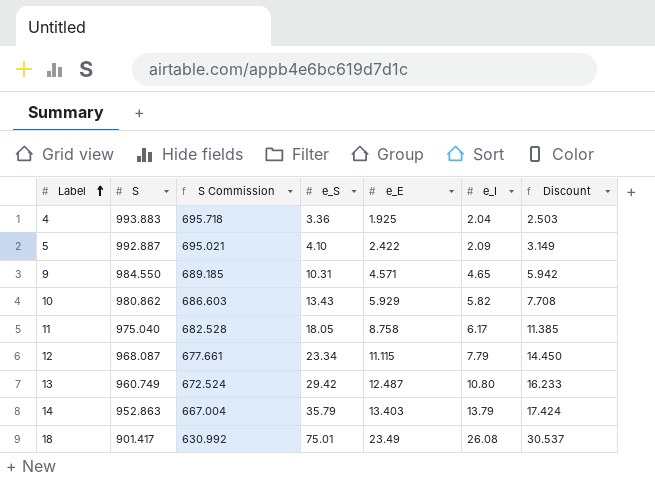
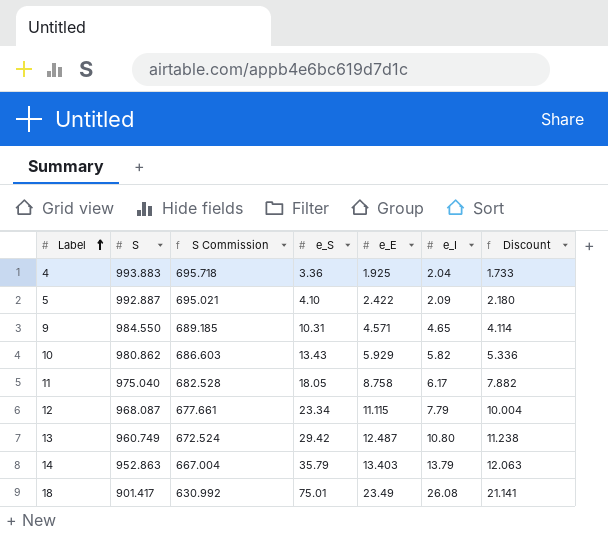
column Discount | formula: [e_E] * 1.3 -> [e_E] * 0.9

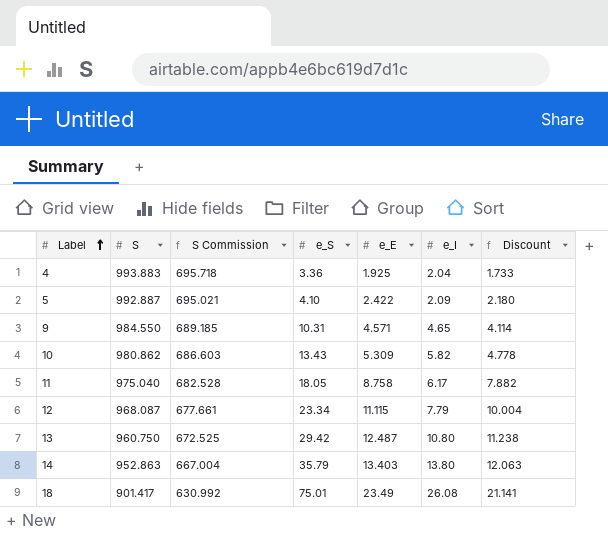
10 | e_E: 5.929 -> 5.309
10 | Discount: 5.336 -> 4.778
13 | S: 960.749 -> 960.750
13 | S Commission: 672.524 -> 672.525
14 | e_I: 13.79 -> 13.80

